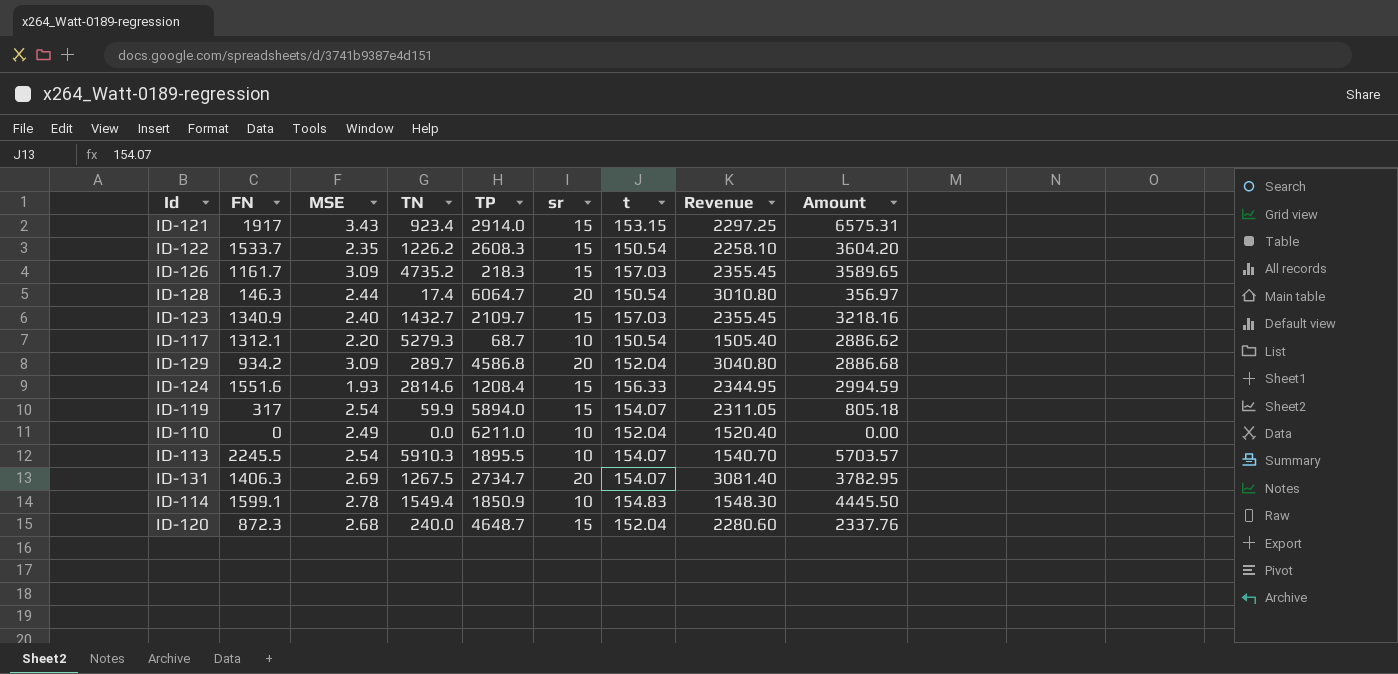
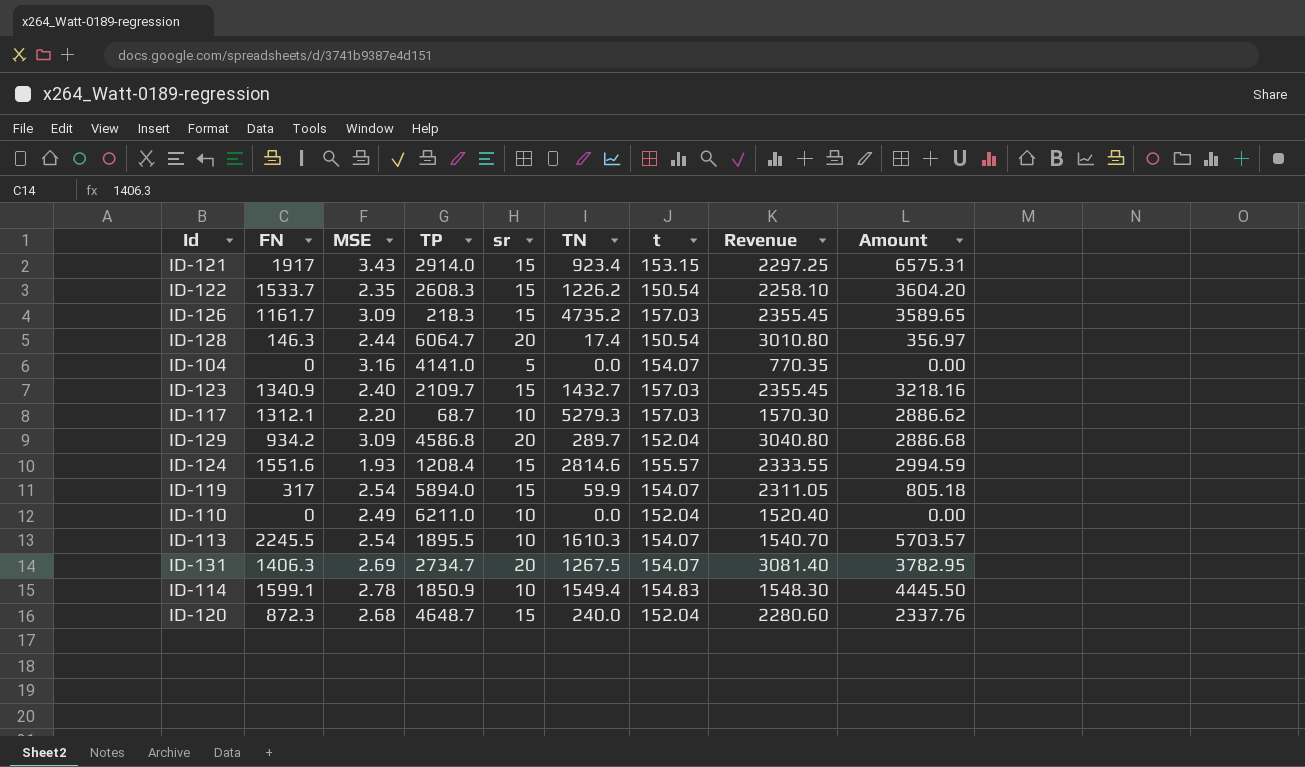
column TN | position: 4 -> 6
row ID-104: none -> 0 | 3.16 | 4141.0 | 5 | 0.0 | 154.07 | 770.35 | 0.00
ID-117 | t: 150.54 -> 157.03
ID-117 | Revenue: 1505.40 -> 1570.30
ID-124 | t: 156.33 -> 155.57
ID-124 | Revenue: 2344.95 -> 2333.55
ID-113 | TN: 5910.3 -> 1610.3

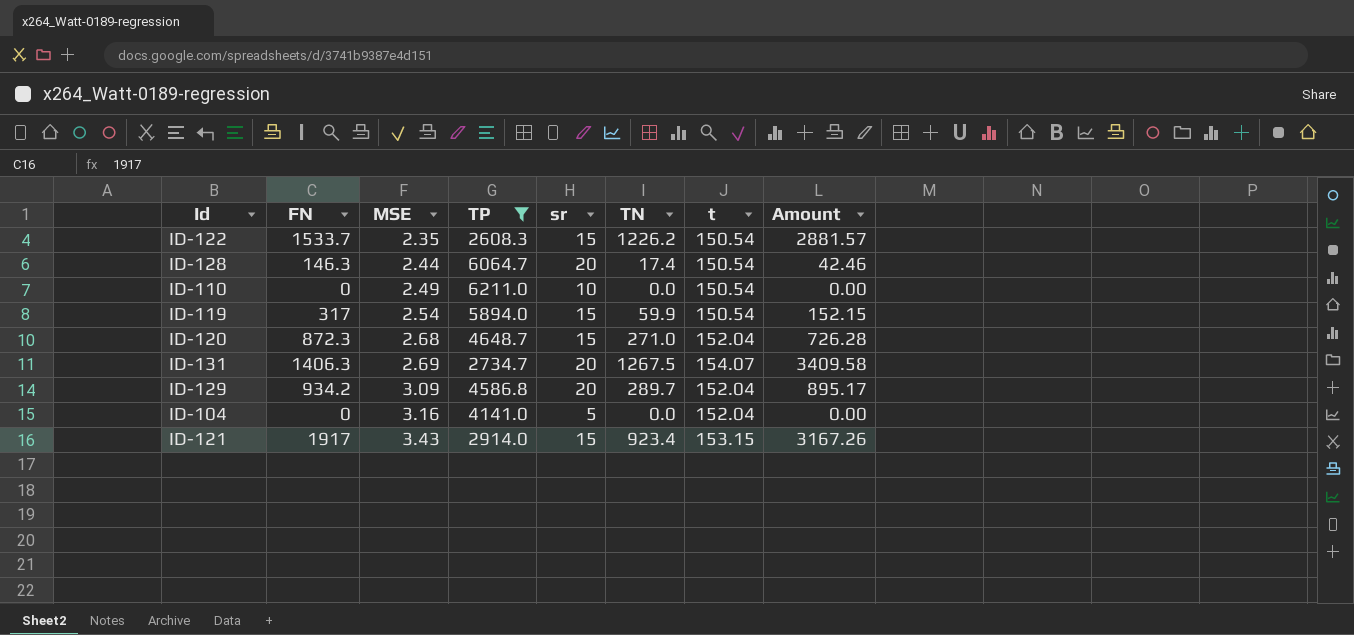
filter: none -> TP >= 2608.3
row order: none -> MSE ascending
column Revenue | formula: [sr] * [t] -> none
column Amount | formula: [FN] * [MSE] -> [MSE] * [TN]
ID-110 | t: 152.04 -> 150.54
ID-119 | t: 154.07 -> 150.54
ID-120 | TN: 240.0 -> 271.0
ID-104 | t: 154.07 -> 152.04

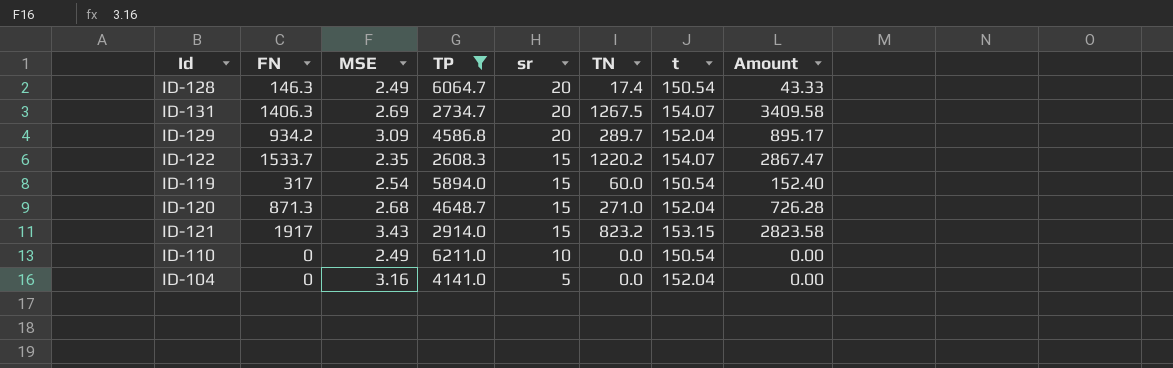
row order: MSE ascending -> sr descending
ID-128 | MSE: 2.44 -> 2.49
ID-128 | Amount: 42.46 -> 43.33
ID-122 | TN: 1226.2 -> 1220.2
ID-122 | t: 150.54 -> 154.07
ID-122 | Amount: 2881.57 -> 2867.47
ID-119 | TN: 59.9 -> 60.0
ID-119 | Amount: 152.15 -> 152.40
ID-120 | FN: 872.3 -> 871.3
ID-121 | TN: 923.4 -> 823.2
ID-121 | Amount: 3167.26 -> 2823.58

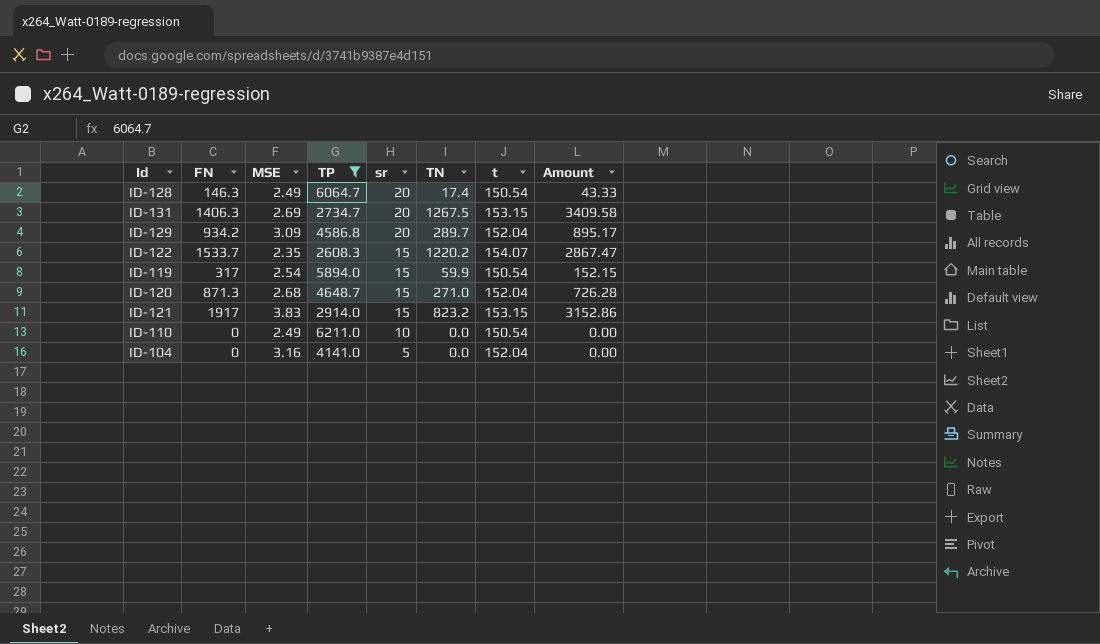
ID-131 | t: 154.07 -> 153.15
ID-119 | TN: 60.0 -> 59.9
ID-119 | Amount: 152.40 -> 152.15
ID-121 | MSE: 3.43 -> 3.83
ID-121 | Amount: 2823.58 -> 3152.86

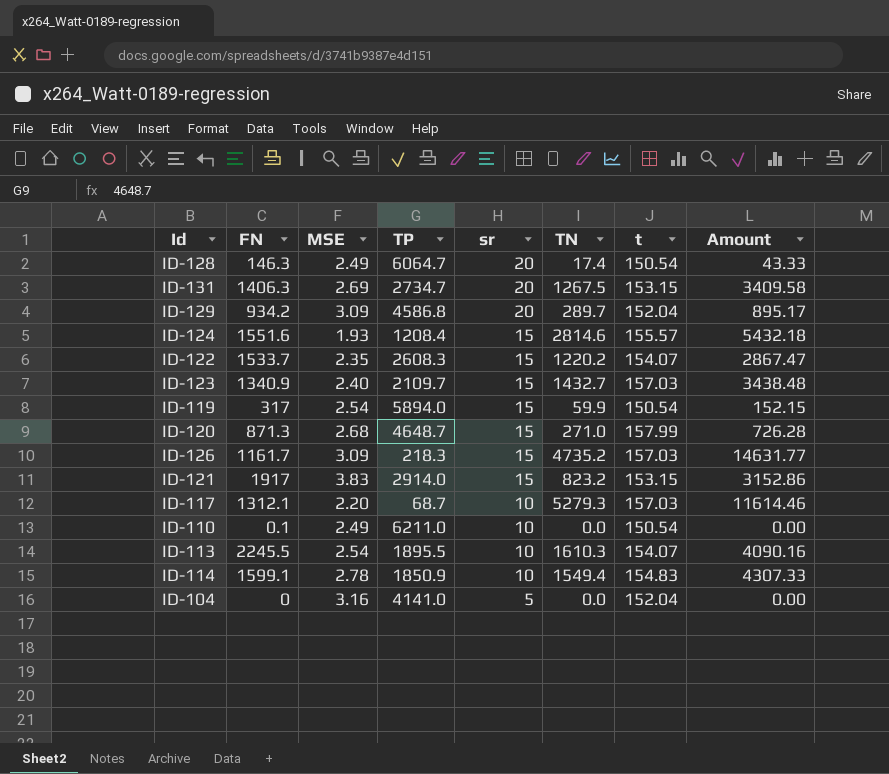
filter: TP >= 2608.3 -> none
ID-120 | t: 152.04 -> 157.99
ID-110 | FN: 0 -> 0.1

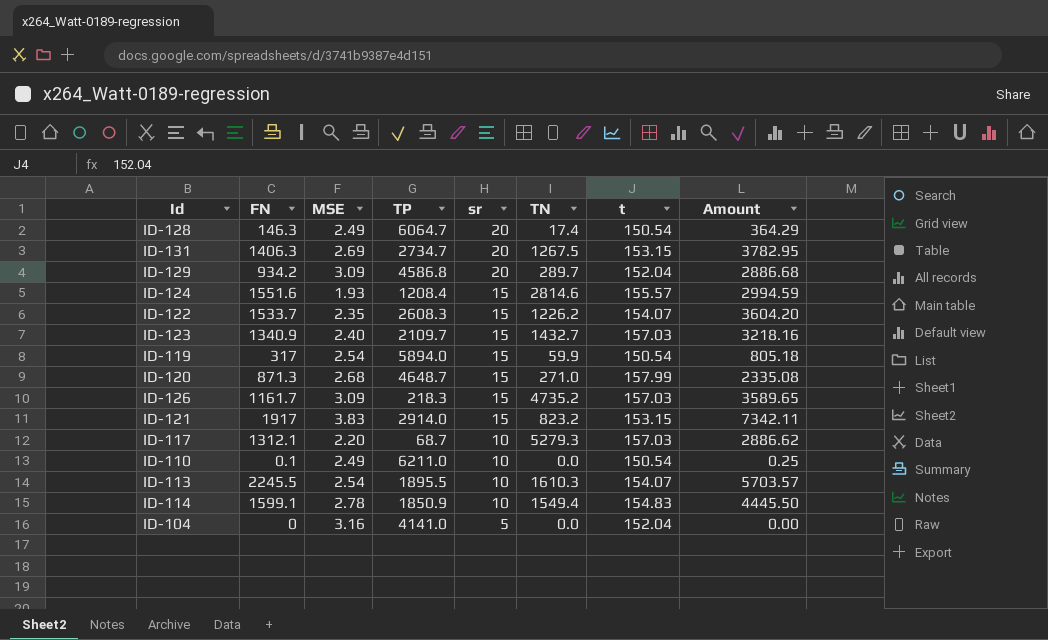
column Amount | formula: [MSE] * [TN] -> [FN] * [MSE]
ID-122 | TN: 1220.2 -> 1226.2

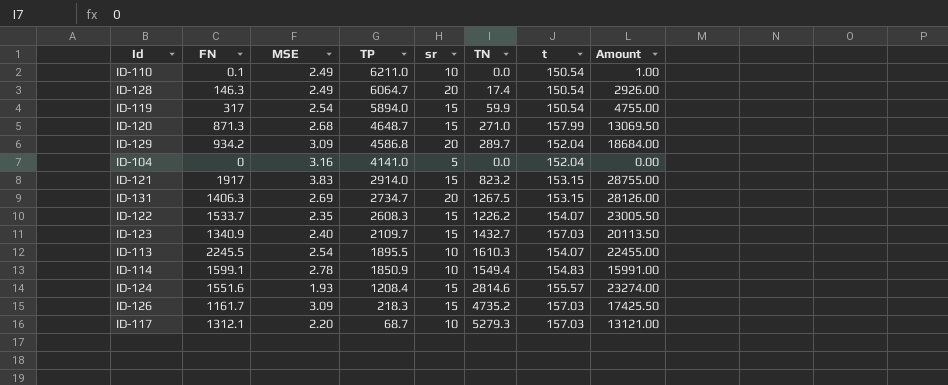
row order: sr descending -> TP descending
column Amount | formula: [FN] * [MSE] -> [FN] * [sr]

